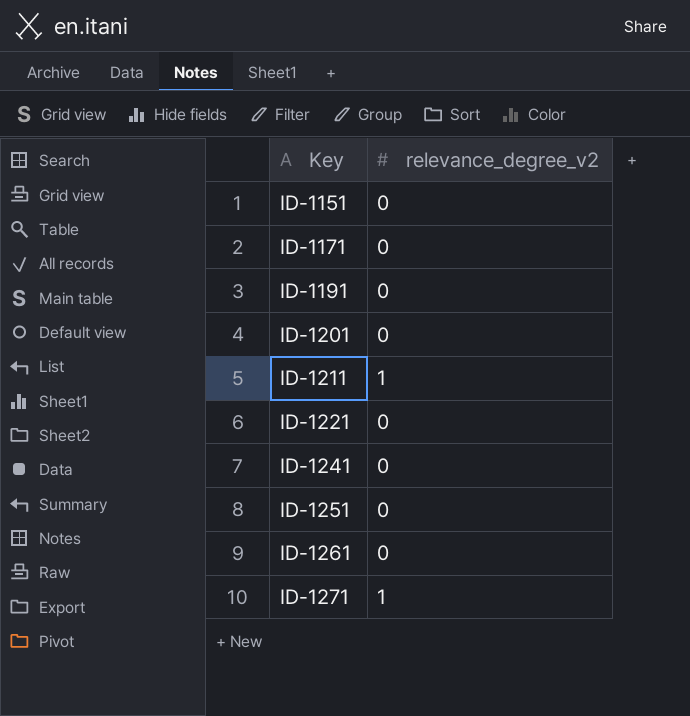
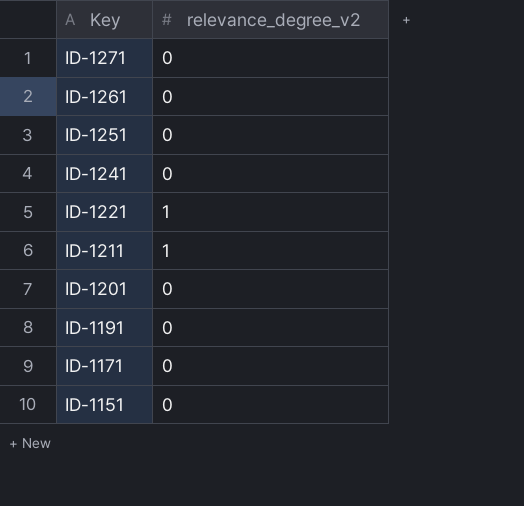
row order: Key ascending -> Key descending
ID-1271 | relevance_degree_v2: 1 -> 0
ID-1221 | relevance_degree_v2: 0 -> 1

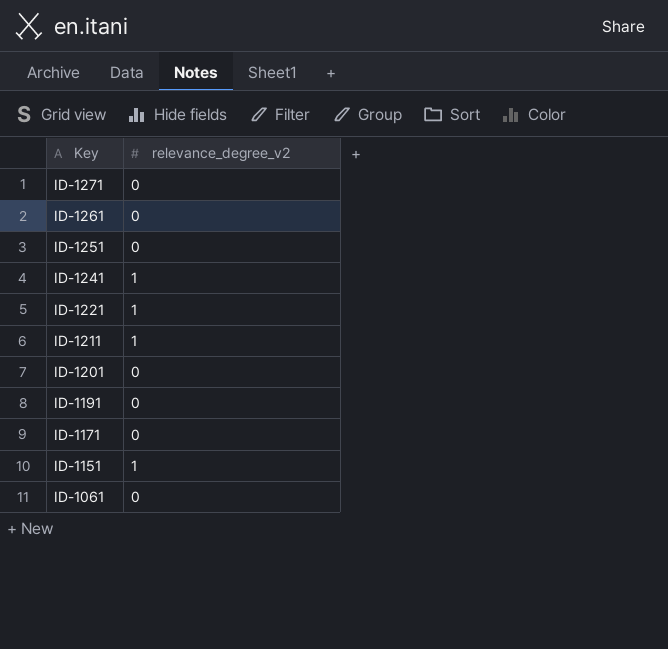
ID-1241 | relevance_degree_v2: 0 -> 1
ID-1151 | relevance_degree_v2: 0 -> 1
row ID-1061: none -> 0

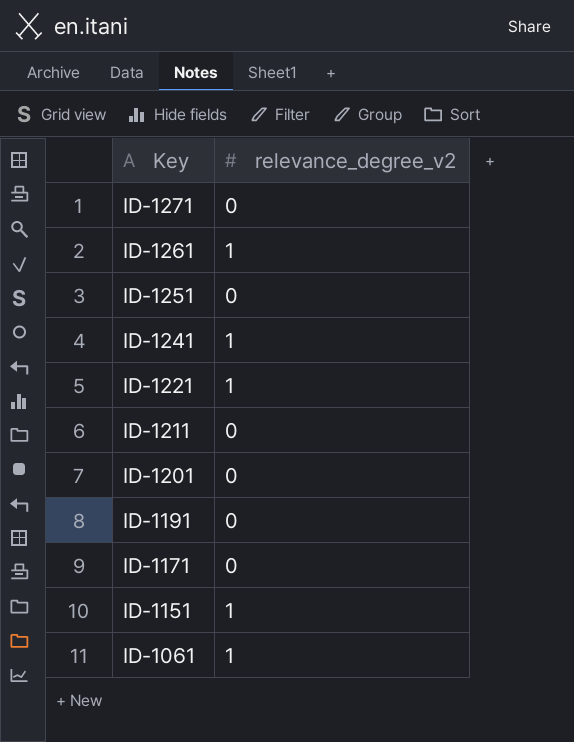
ID-1261 | relevance_degree_v2: 0 -> 1
ID-1211 | relevance_degree_v2: 1 -> 0
ID-1061 | relevance_degree_v2: 0 -> 1

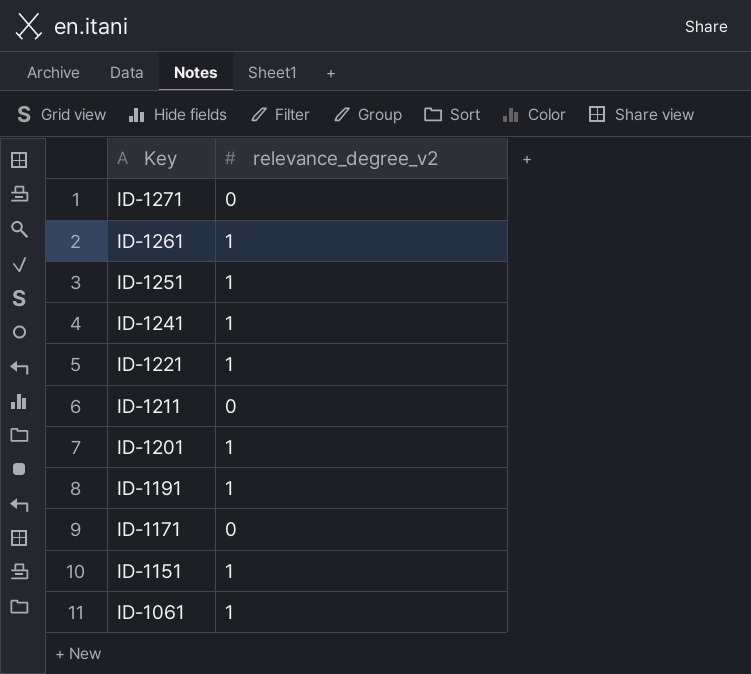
ID-1251 | relevance_degree_v2: 0 -> 1
ID-1201 | relevance_degree_v2: 0 -> 1
ID-1191 | relevance_degree_v2: 0 -> 1

